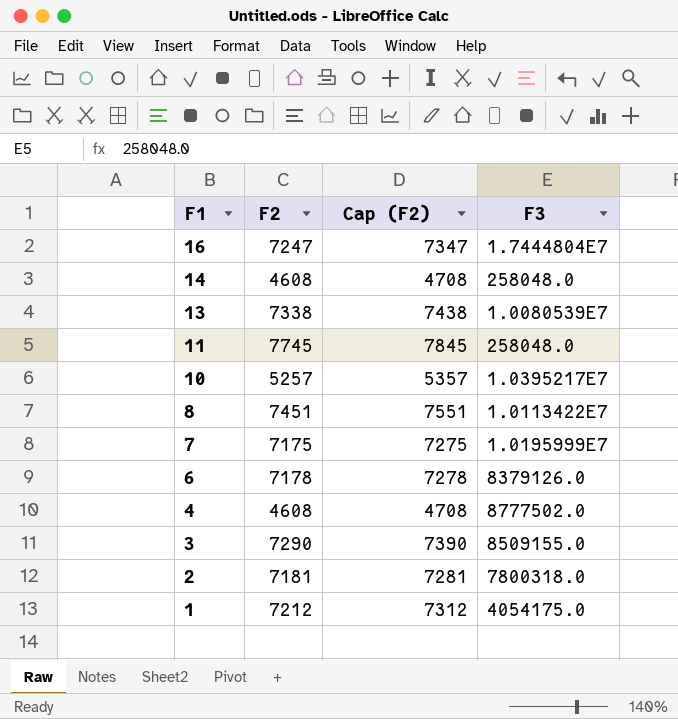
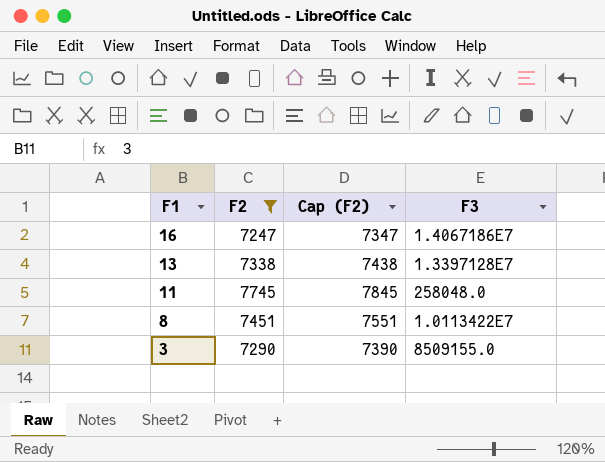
filter: none -> F2 >= 7247
16 | F3: 1.7444804E7 -> 1.4067186E7
13 | F3: 1.0080539E7 -> 1.3397128E7

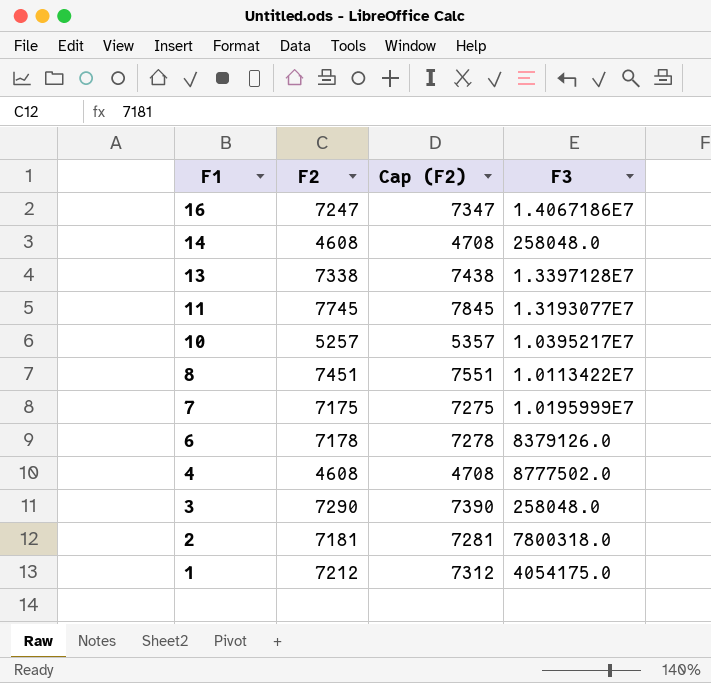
filter: F2 >= 7247 -> none
11 | F3: 258048.0 -> 1.3193077E7
3 | F3: 8509155.0 -> 258048.0

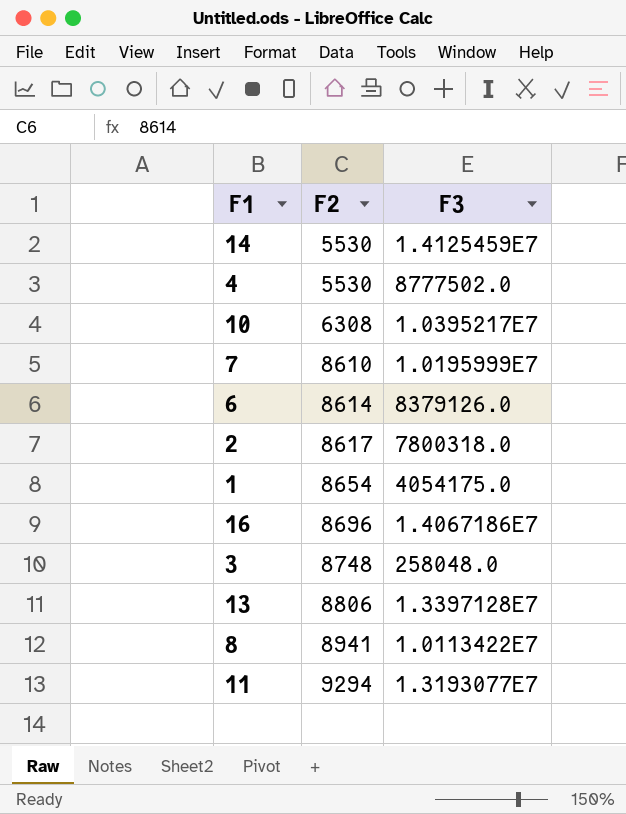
row order: F1 descending -> F2 ascending
column Cap (F2) | formula: [F2] + 100 -> none
14 | F2: 4608 -> 5530
14 | F3: 258048.0 -> 1.4125459E7
4 | F2: 4608 -> 5530
10 | F2: 5257 -> 6308
7 | F2: 7175 -> 8610
6 | F2: 7178 -> 8614
2 | F2: 7181 -> 8617
1 | F2: 7212 -> 8654
16 | F2: 7247 -> 8696
3 | F2: 7290 -> 8748
13 | F2: 7338 -> 8806
8 | F2: 7451 -> 8941
11 | F2: 7745 -> 9294

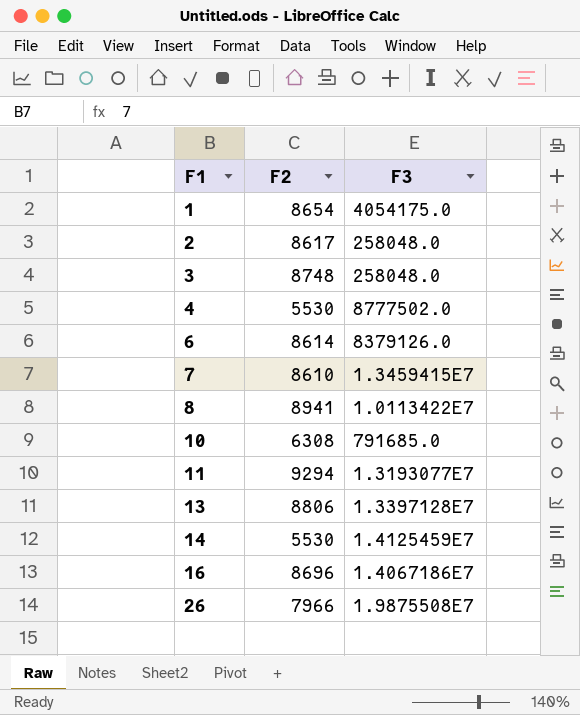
row order: F2 ascending -> F1 ascending
2 | F3: 7800318.0 -> 258048.0
7 | F3: 1.0195999E7 -> 1.3459415E7
10 | F3: 1.0395217E7 -> 791685.0
row 26: none -> 7966 | 1.9875508E7

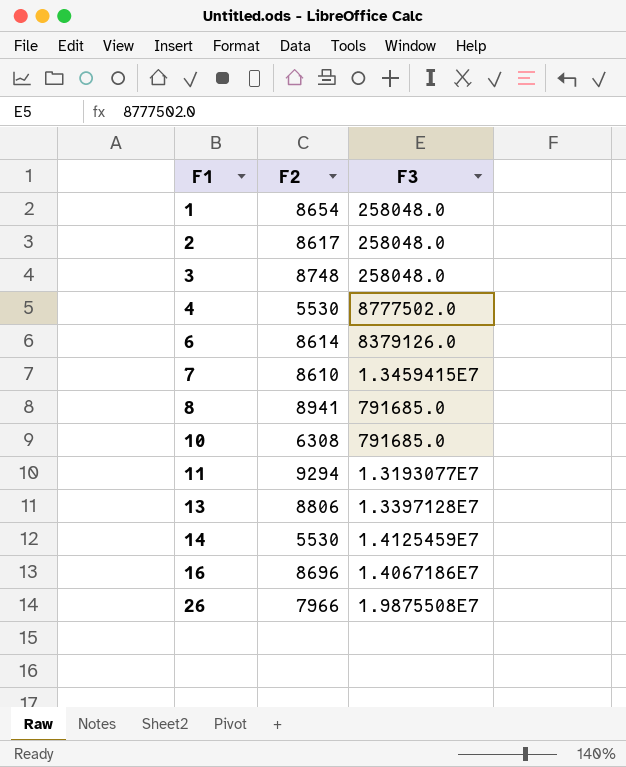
1 | F3: 4054175.0 -> 258048.0
8 | F3: 1.0113422E7 -> 791685.0

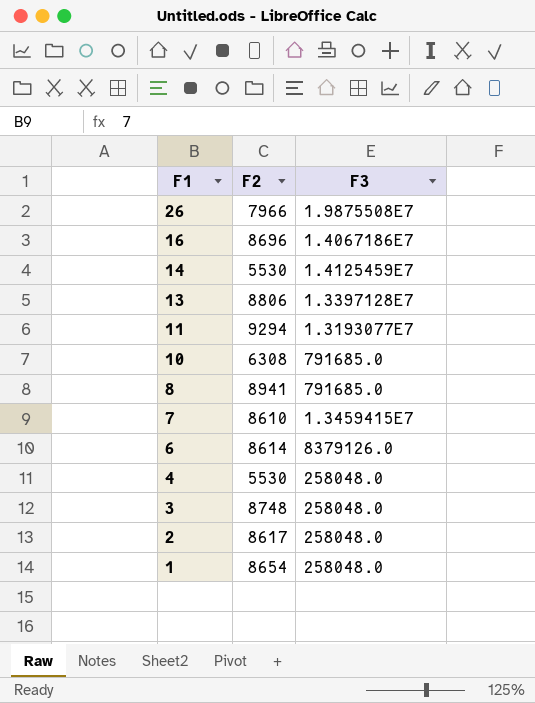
row order: F1 ascending -> F1 descending
4 | F3: 8777502.0 -> 258048.0

